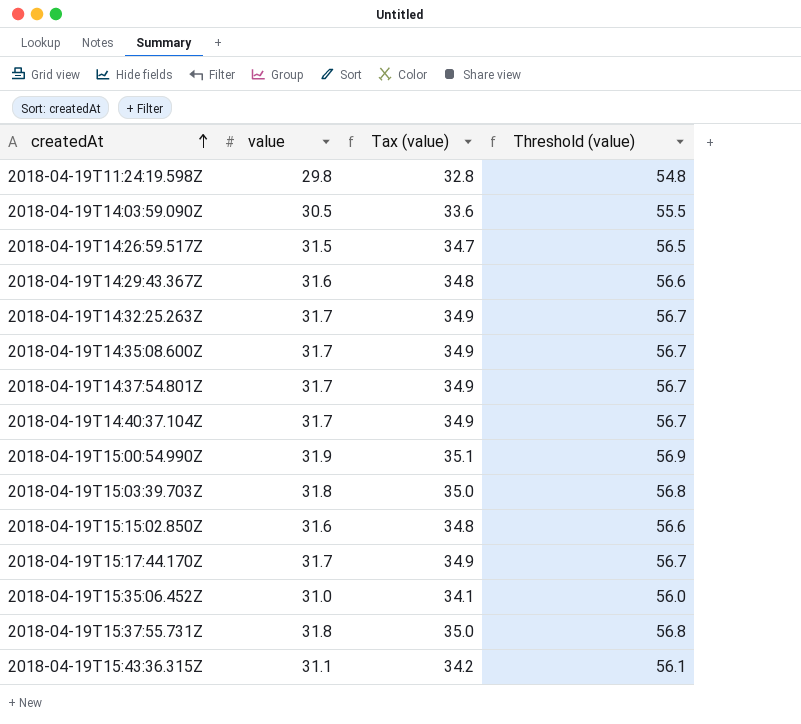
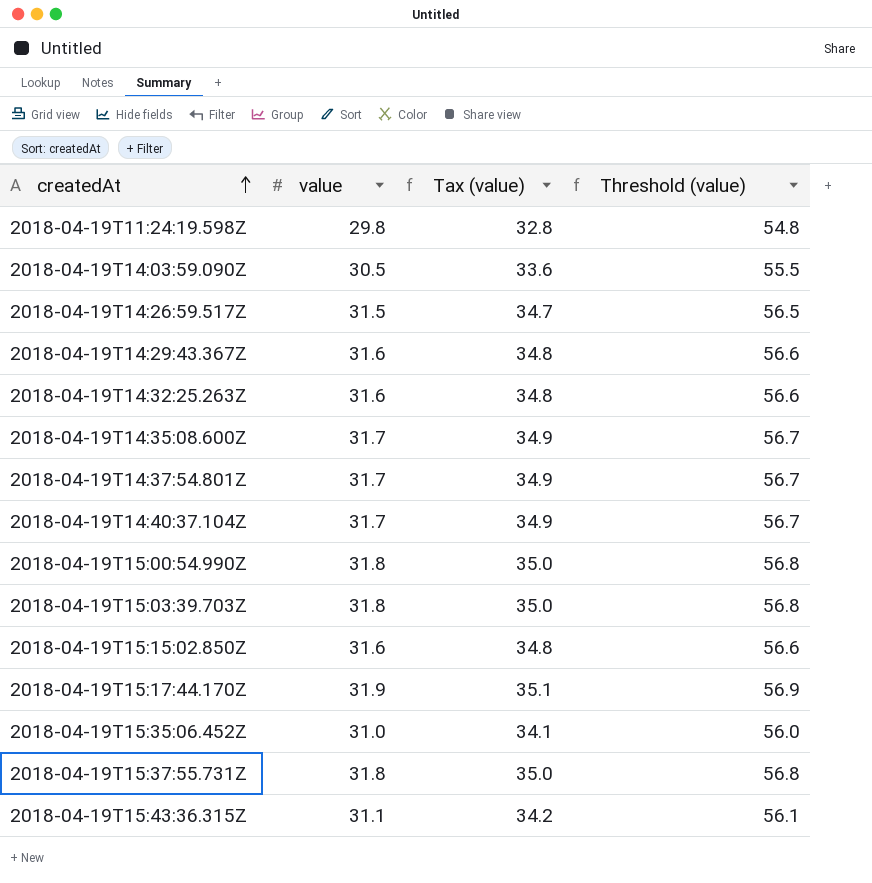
2018-04-19T14:32:25.263Z | value: 31.7 -> 31.6
2018-04-19T14:32:25.263Z | Tax (value): 34.9 -> 34.8
2018-04-19T14:32:25.263Z | Threshold (value): 56.7 -> 56.6
2018-04-19T15:00:54.990Z | value: 31.9 -> 31.8
2018-04-19T15:00:54.990Z | Tax (value): 35.1 -> 35.0
2018-04-19T15:00:54.990Z | Threshold (value): 56.9 -> 56.8
2018-04-19T15:17:44.170Z | value: 31.7 -> 31.9
2018-04-19T15:17:44.170Z | Tax (value): 34.9 -> 35.1
2018-04-19T15:17:44.170Z | Threshold (value): 56.7 -> 56.9

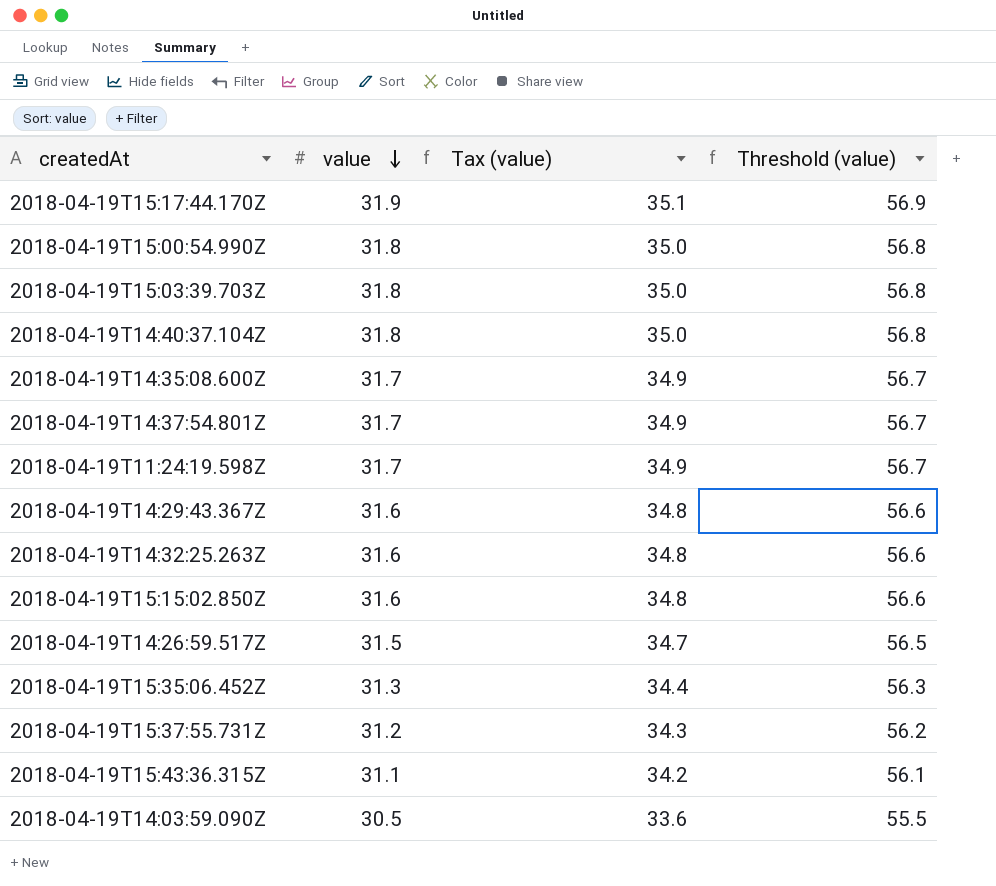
row order: createdAt ascending -> value descending
2018-04-19T14:40:37.104Z | value: 31.7 -> 31.8
2018-04-19T14:40:37.104Z | Tax (value): 34.9 -> 35.0
2018-04-19T14:40:37.104Z | Threshold (value): 56.7 -> 56.8
2018-04-19T11:24:19.598Z | value: 29.8 -> 31.7
2018-04-19T11:24:19.598Z | Tax (value): 32.8 -> 34.9
2018-04-19T11:24:19.598Z | Threshold (value): 54.8 -> 56.7
2018-04-19T15:35:06.452Z | value: 31.0 -> 31.3
2018-04-19T15:35:06.452Z | Tax (value): 34.1 -> 34.4
2018-04-19T15:35:06.452Z | Threshold (value): 56.0 -> 56.3
2018-04-19T15:37:55.731Z | value: 31.8 -> 31.2
2018-04-19T15:37:55.731Z | Tax (value): 35.0 -> 34.3
2018-04-19T15:37:55.731Z | Threshold (value): 56.8 -> 56.2

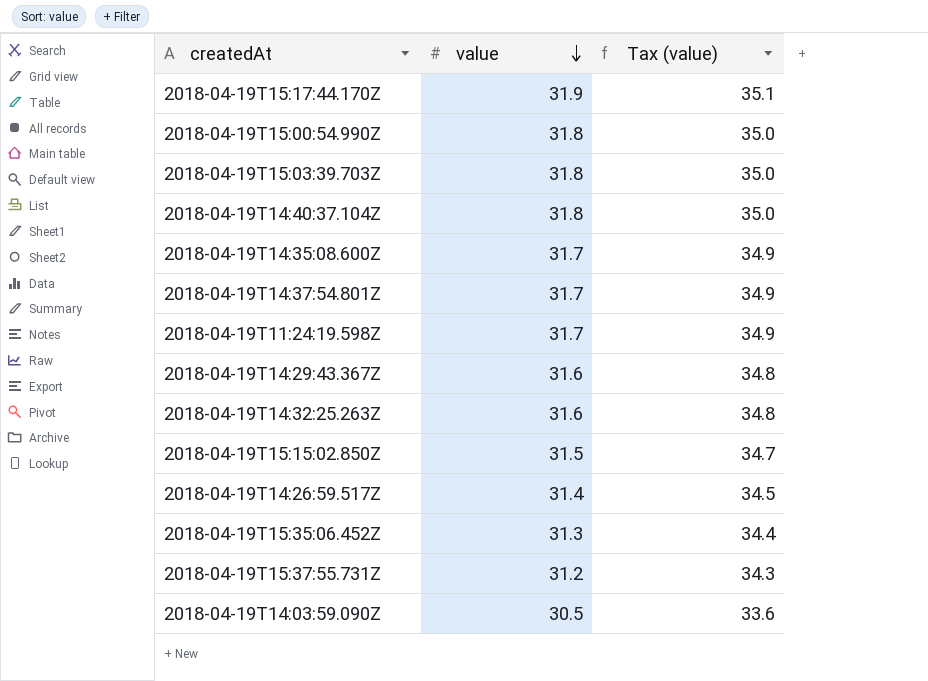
column Threshold (value) | formula: [value] + 25 -> none
row 2018-04-19T15:43:36.315Z: 31.1 | 34.2 | 56.1 -> none
2018-04-19T15:15:02.850Z | value: 31.6 -> 31.5
2018-04-19T15:15:02.850Z | Tax (value): 34.8 -> 34.7
2018-04-19T14:26:59.517Z | value: 31.5 -> 31.4
2018-04-19T14:26:59.517Z | Tax (value): 34.7 -> 34.5

